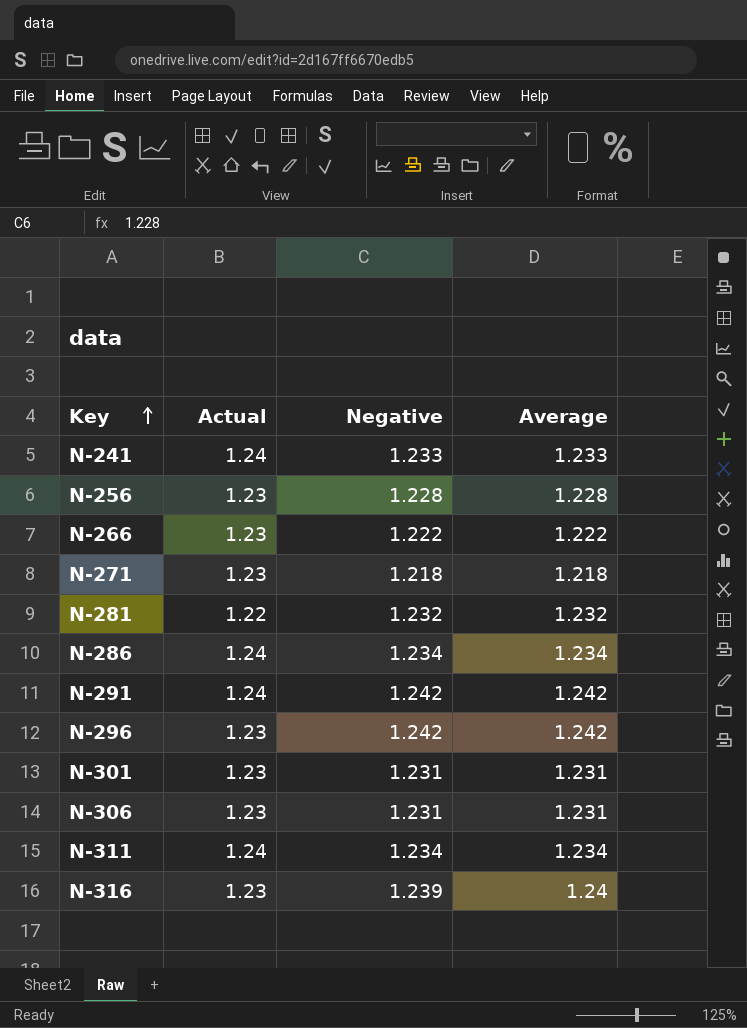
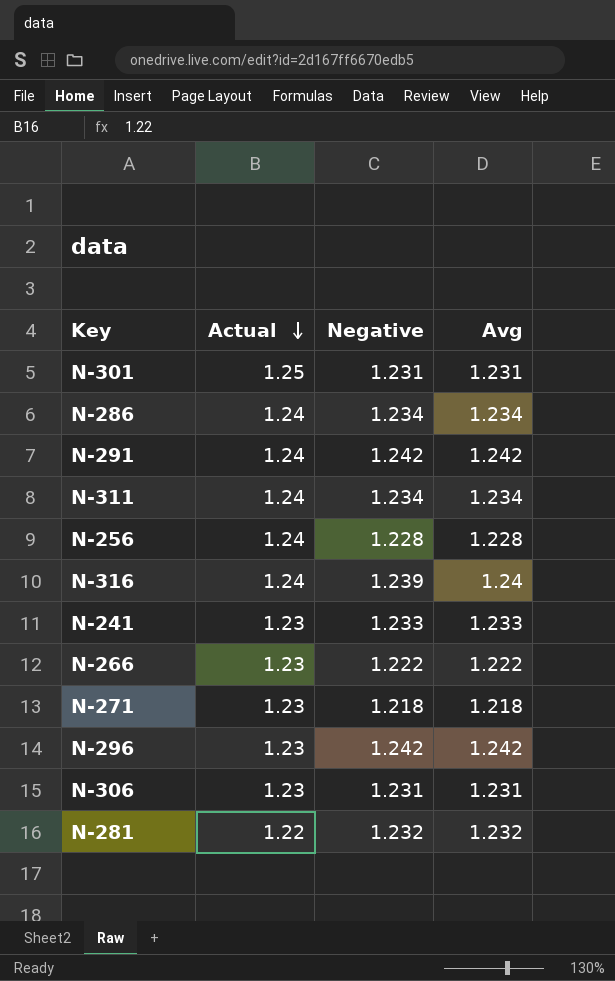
row order: Key ascending -> Actual descending
column name: Average -> Avg
N-301 | Actual: 1.23 -> 1.25
N-256 | Actual: 1.23 -> 1.24
N-316 | Actual: 1.23 -> 1.24
N-241 | Actual: 1.24 -> 1.23

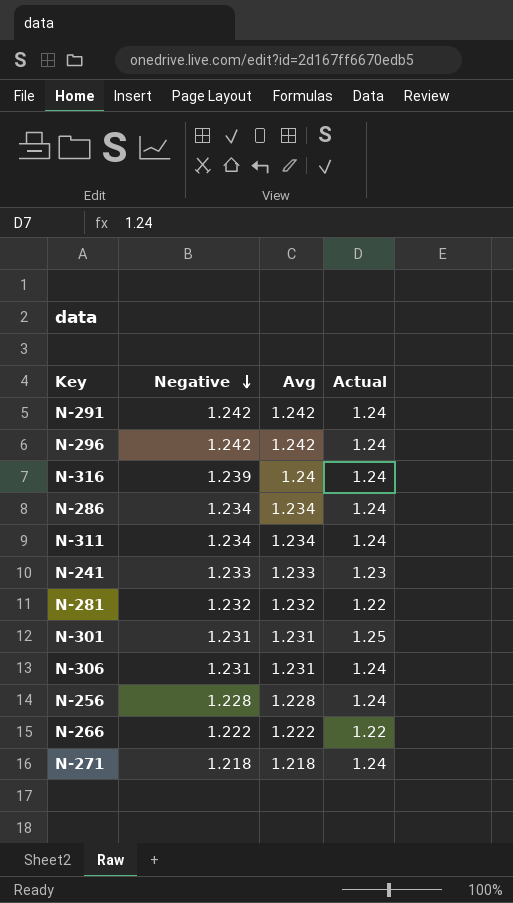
row order: Actual descending -> Negative descending
column Actual | position: 2 -> 4
N-296 | Actual: 1.23 -> 1.24
N-306 | Actual: 1.23 -> 1.24
N-266 | Actual: 1.23 -> 1.22
N-271 | Actual: 1.23 -> 1.24

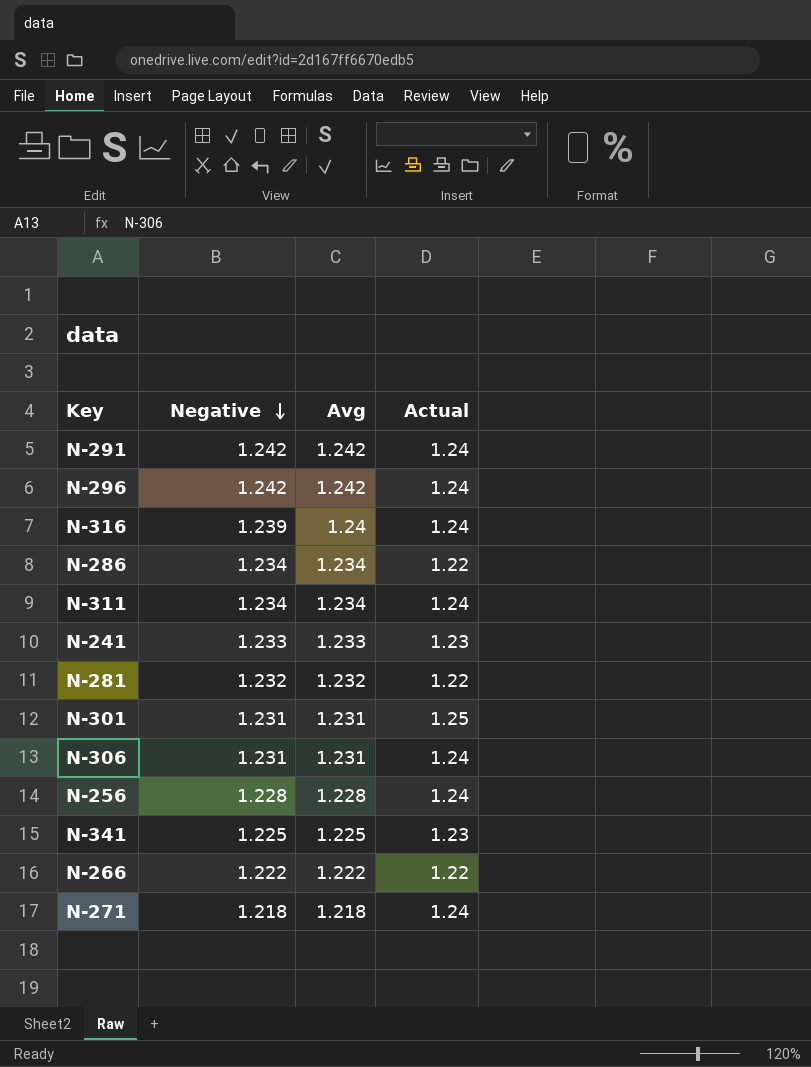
N-286 | Actual: 1.24 -> 1.22
row N-341: none -> 1.225 | 1.225 | 1.23

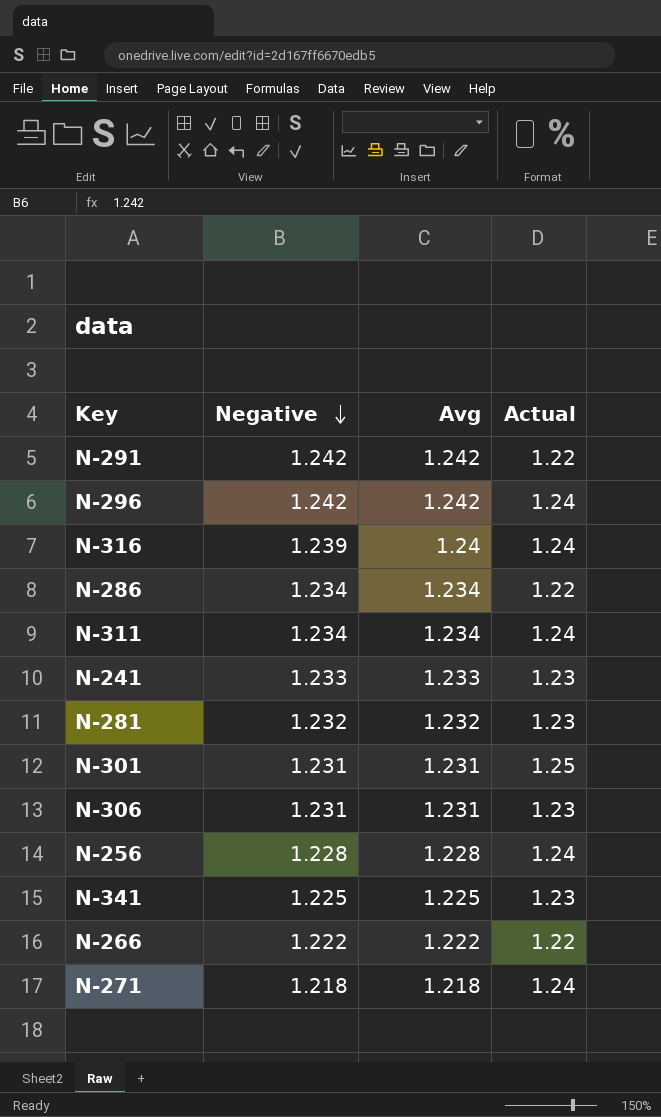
N-291 | Actual: 1.24 -> 1.22
N-281 | Actual: 1.22 -> 1.23
N-306 | Actual: 1.24 -> 1.23

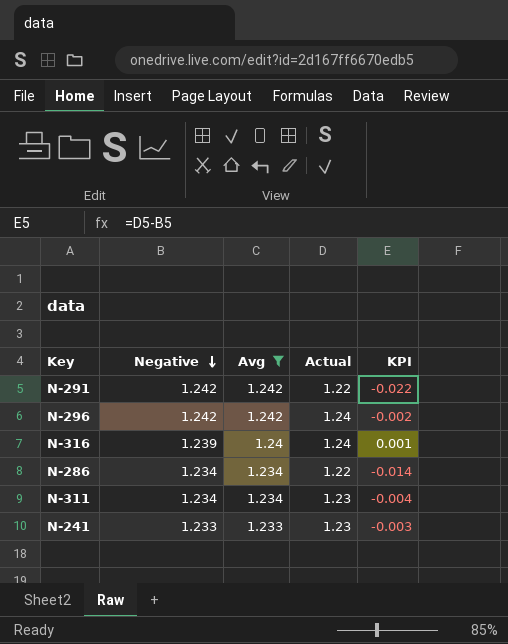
filter: none -> Avg >= 1.233
column KPI | formula: none -> [Actual] - [Negative]
N-311 | Actual: 1.24 -> 1.23

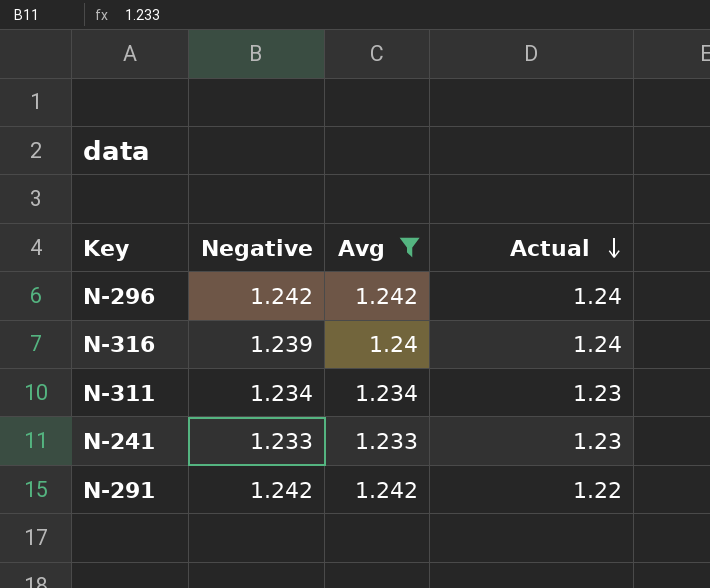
row order: Negative descending -> Actual descending
column KPI | formula: [Actual] - [Negative] -> none
row N-286: 1.234 | 1.234 | 1.22 | -0.014 -> none

